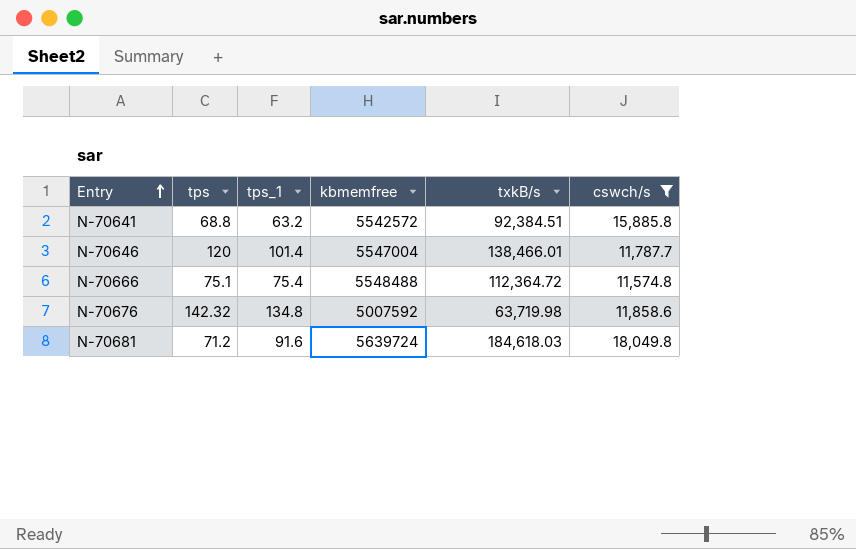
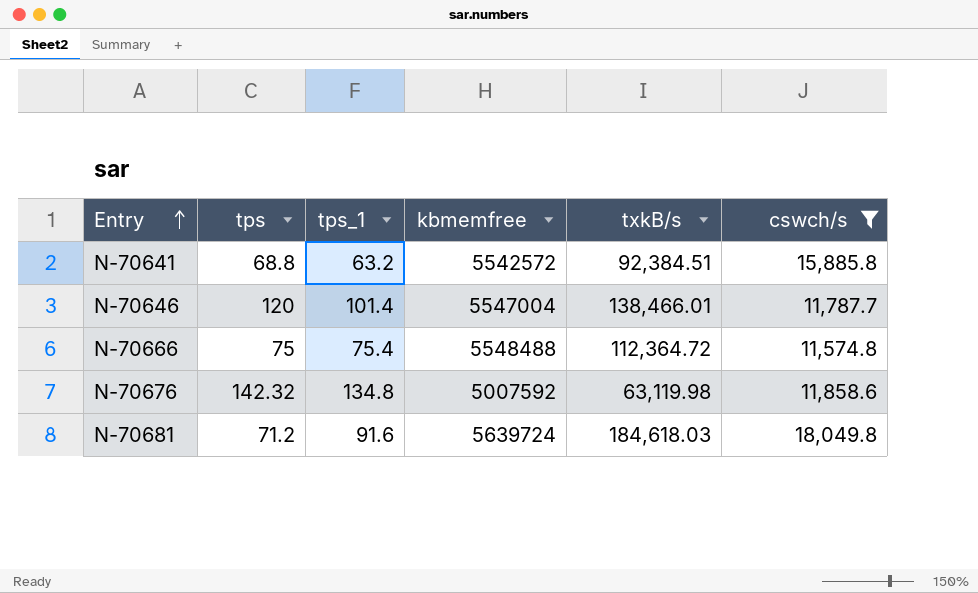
N-70666 | tps: 75.1 -> 75
N-70676 | txkB/s: 63,719.98 -> 63,119.98

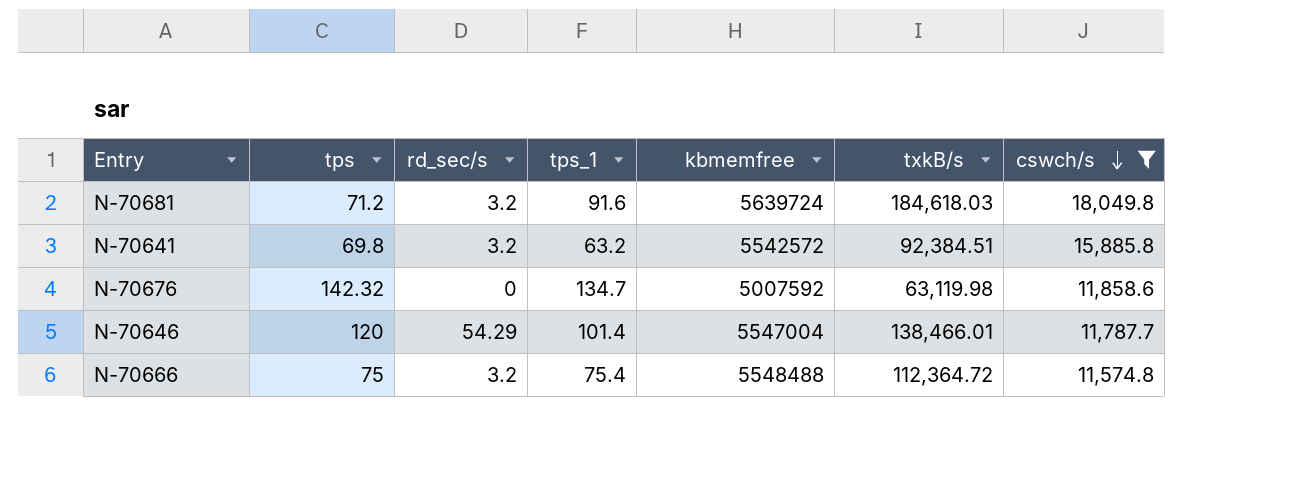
row order: Entry ascending -> cswch/s descending
column rd_sec/s | position: none -> 3
N-70641 | tps: 68.8 -> 69.8
N-70676 | tps_1: 134.8 -> 134.7

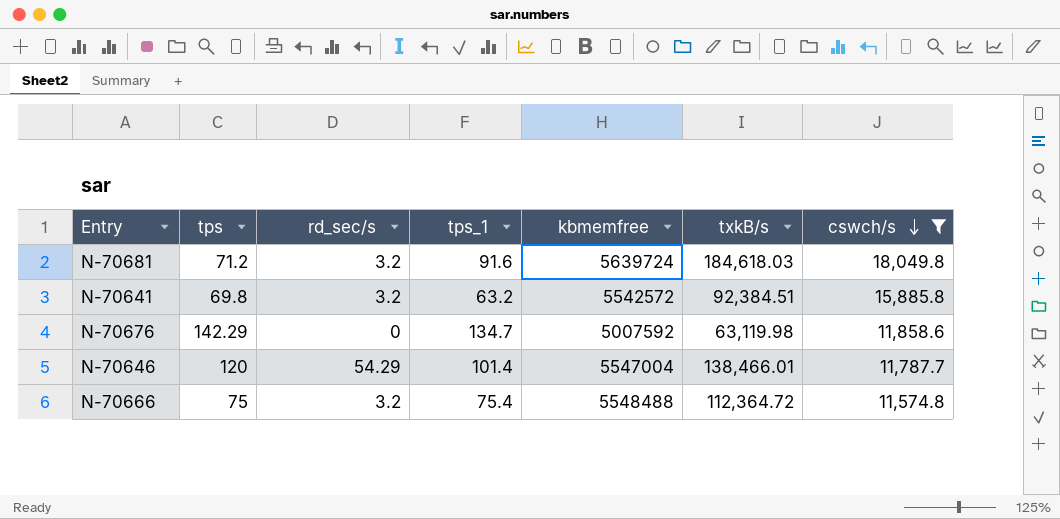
N-70676 | tps: 142.32 -> 142.29

